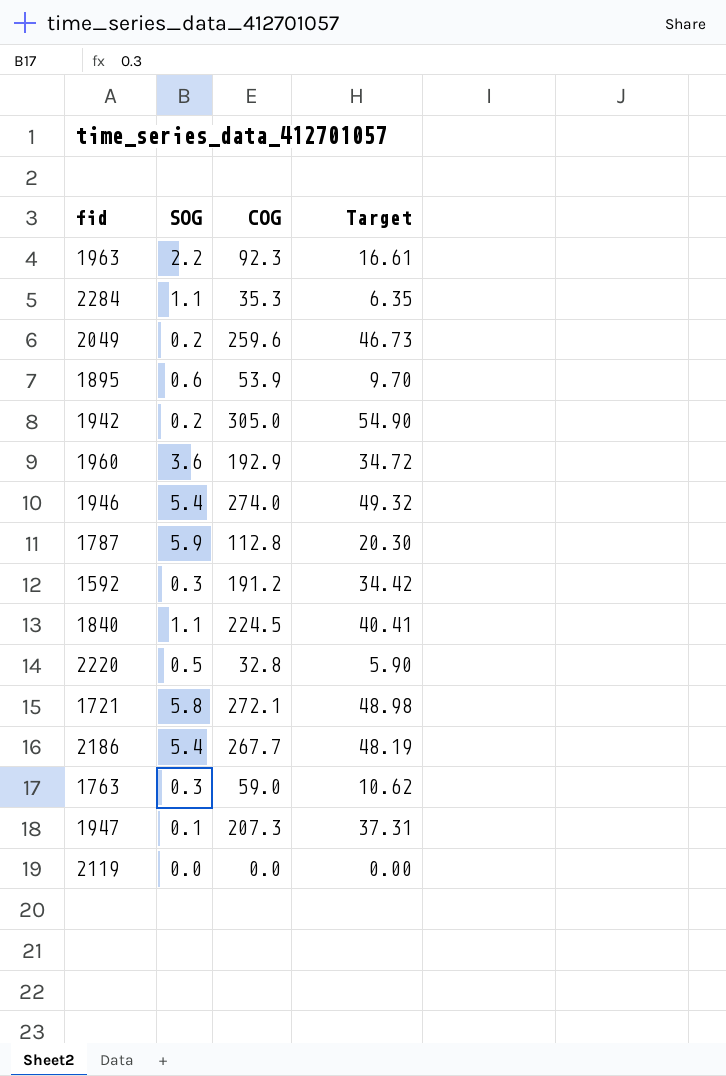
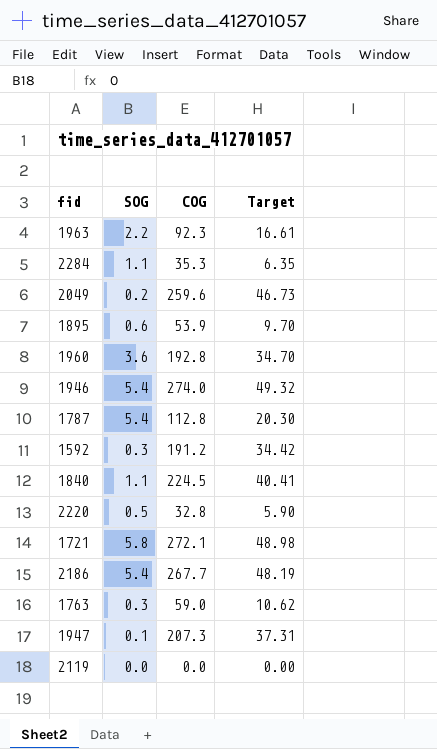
row 1942: 0.2 | 305.0 | 54.90 -> none
1960 | COG: 192.9 -> 192.8
1960 | Target: 34.72 -> 34.70
1787 | SOG: 5.9 -> 5.4

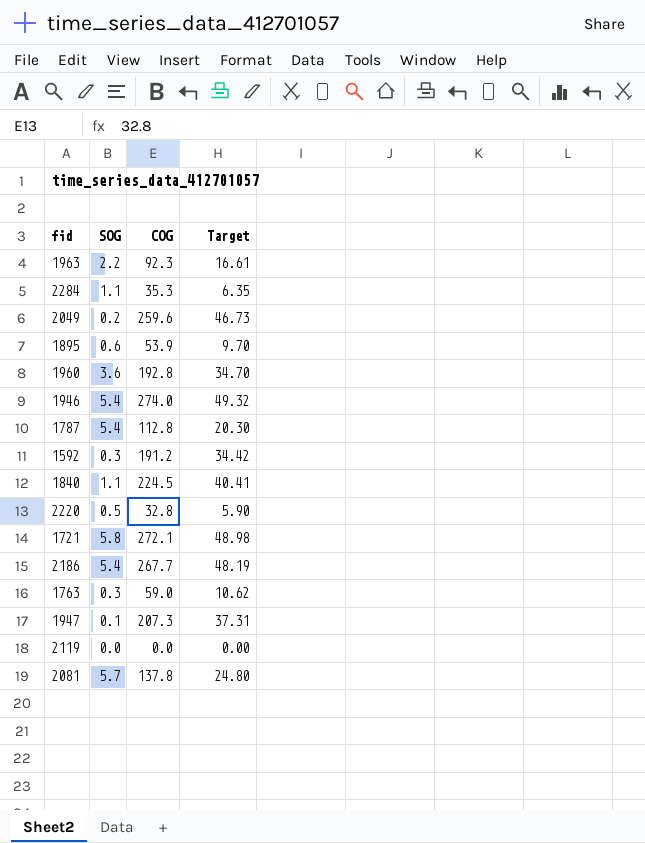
row 2081: none -> 5.7 | 137.8 | 24.80

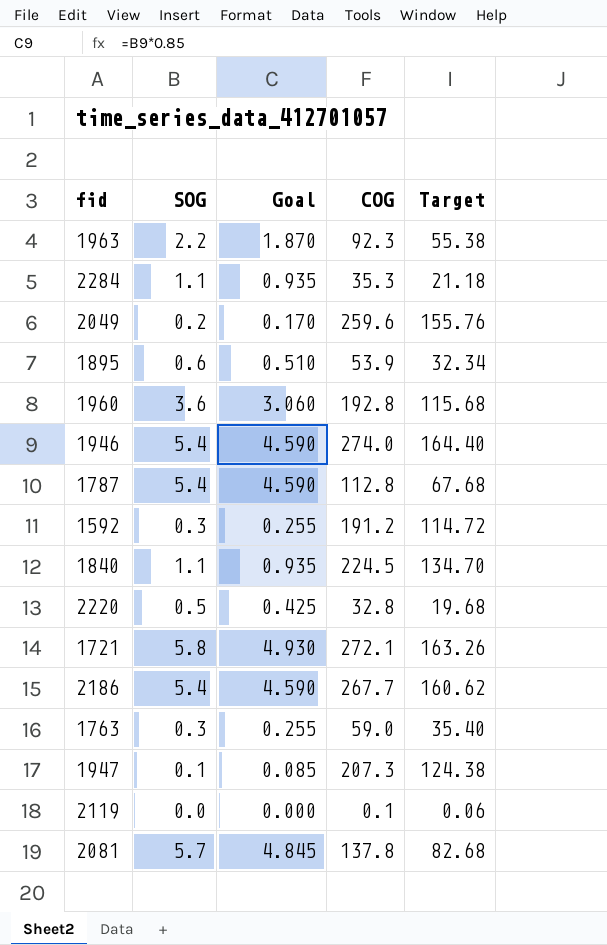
column Goal | formula: none -> [SOG] * 0.85
column Target | formula: [COG] * 0.18 -> [COG] * 0.6
2119 | COG: 0.0 -> 0.1

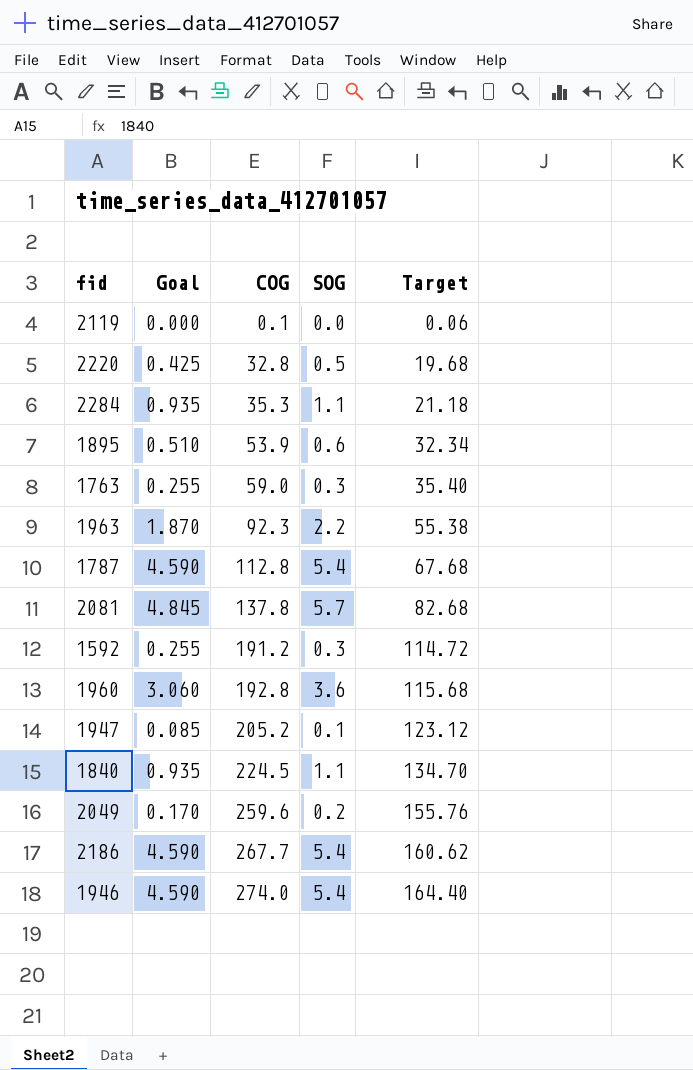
row order: none -> COG ascending
column SOG | position: 2 -> 4
row 1721: 5.8 | 4.930 | 272.1 | 163.26 -> none
1947 | COG: 207.3 -> 205.2
1947 | Target: 124.38 -> 123.12

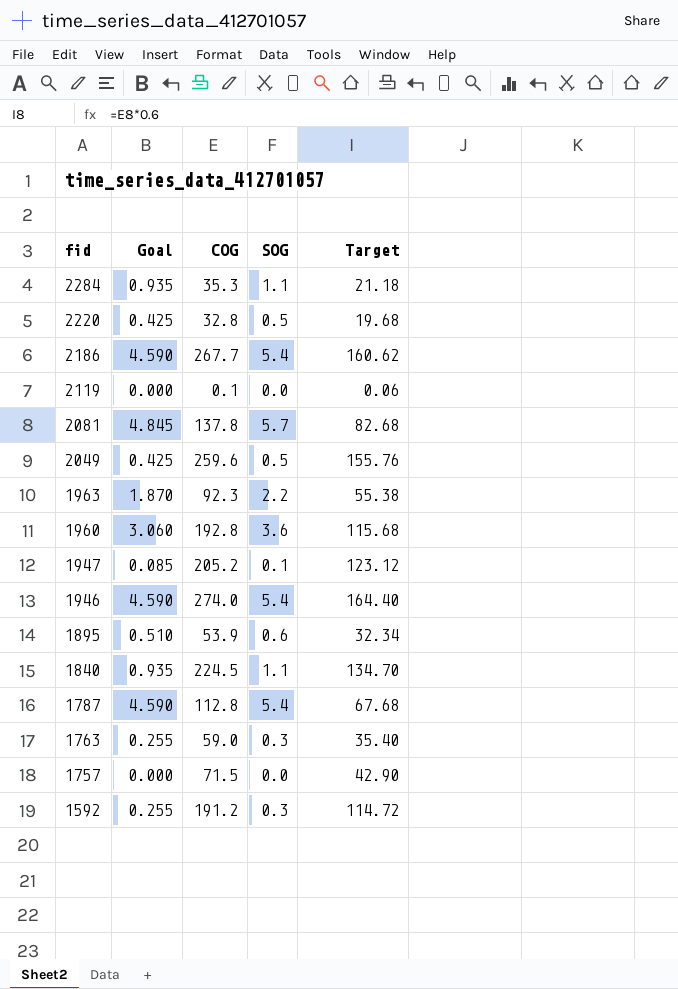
row order: COG ascending -> fid descending
2049 | Goal: 0.170 -> 0.425
2049 | SOG: 0.2 -> 0.5
row 1757: none -> 0.000 | 71.5 | 0.0 | 42.90

